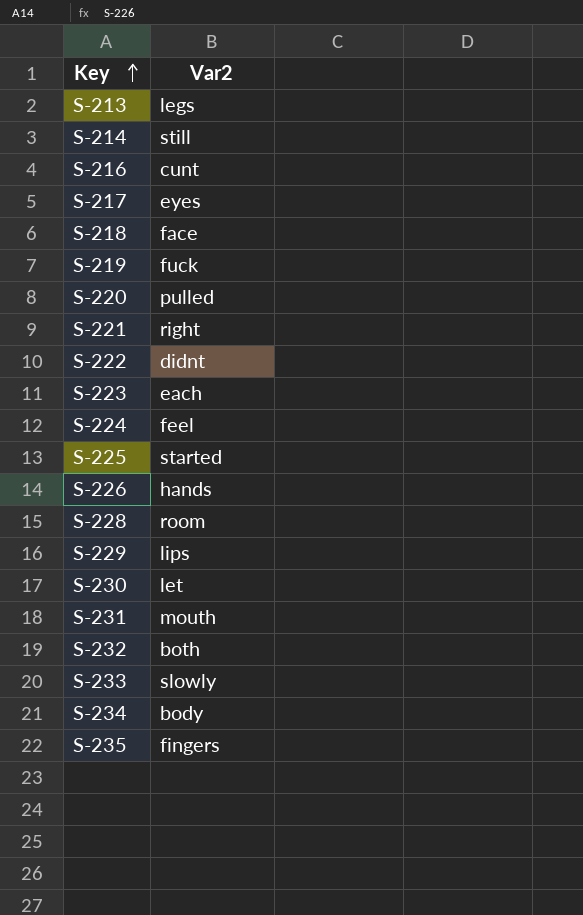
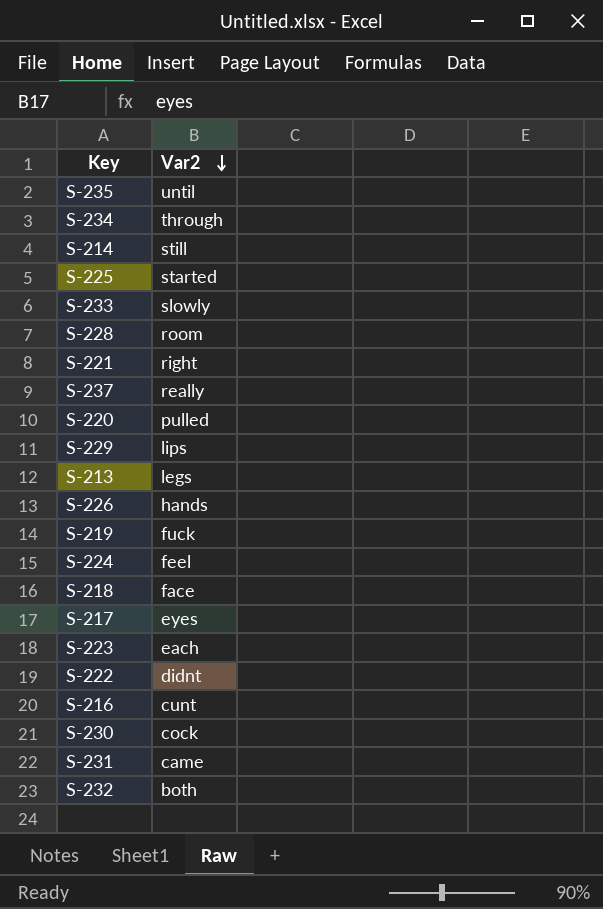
row order: Key ascending -> Var2 descending
S-235 | Var2: fingers -> until
S-234 | Var2: body -> through
row S-237: none -> really
S-230 | Var2: let -> cock
S-231 | Var2: mouth -> came

